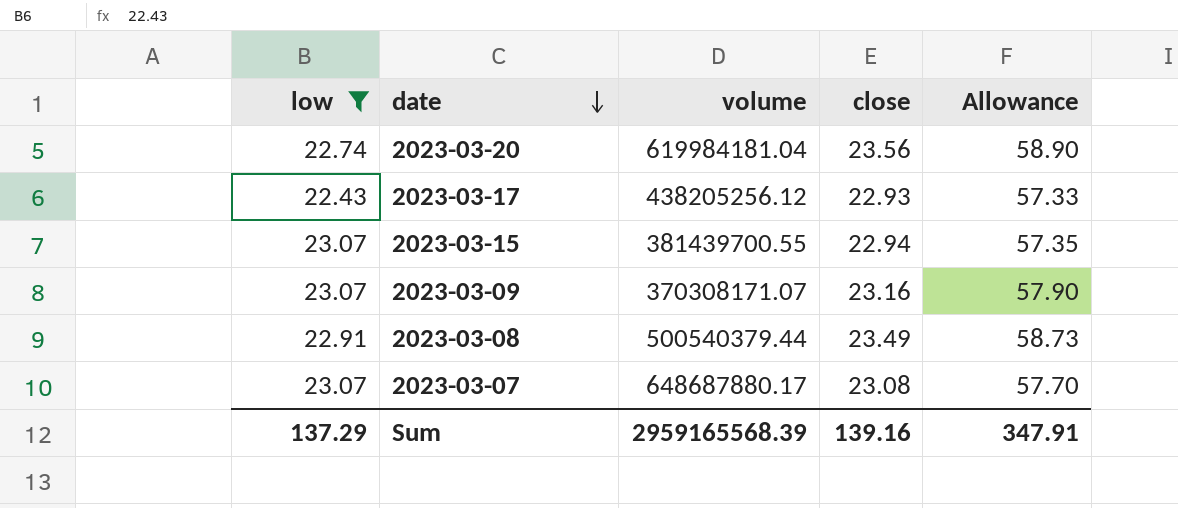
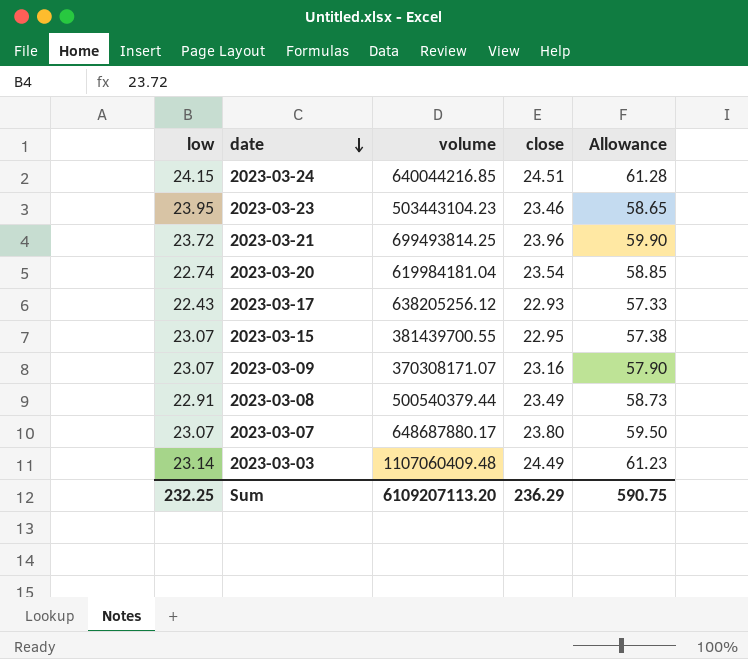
filter: low <= 23.07 -> none
2023-03-20 | close: 23.56 -> 23.54
2023-03-20 | Allowance: 58.90 -> 58.85
2023-03-17 | volume: 438205256.12 -> 638205256.12
2023-03-15 | close: 22.94 -> 22.95
2023-03-15 | Allowance: 57.35 -> 57.38
2023-03-07 | close: 23.08 -> 23.80
2023-03-07 | Allowance: 57.70 -> 59.50
Sum | low: 137.29 -> 232.25
Sum | volume: 2959165568.39 -> 6109207113.20
Sum | close: 139.16 -> 236.29
Sum | Allowance: 347.91 -> 590.75

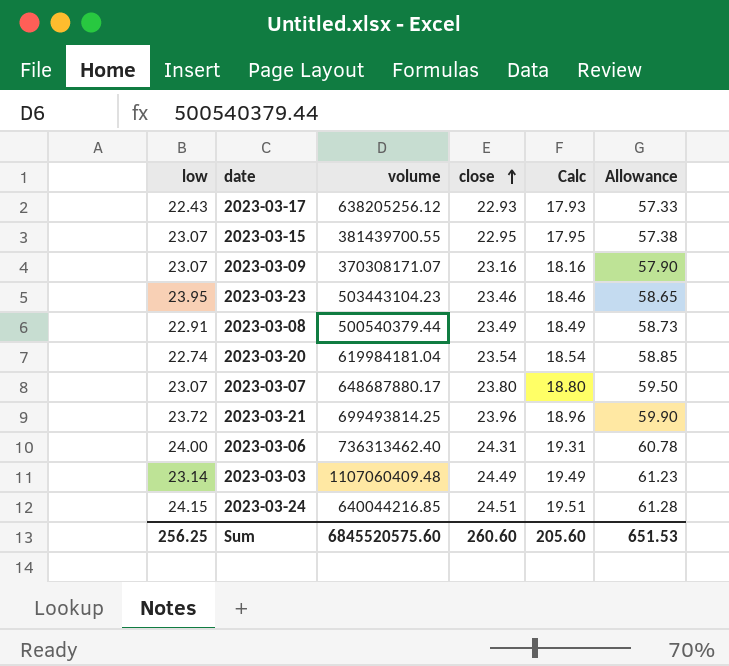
row order: date descending -> close ascending
column Calc | formula: none -> [close] - 5
row 2023-03-06: none -> 24.00 | 736313462.40 | 24.31 | 19.31 | 60.78
Sum | low: 232.25 -> 256.25
Sum | volume: 6109207113.20 -> 6845520575.60
Sum | close: 236.29 -> 260.60
Sum | Allowance: 590.75 -> 651.53

